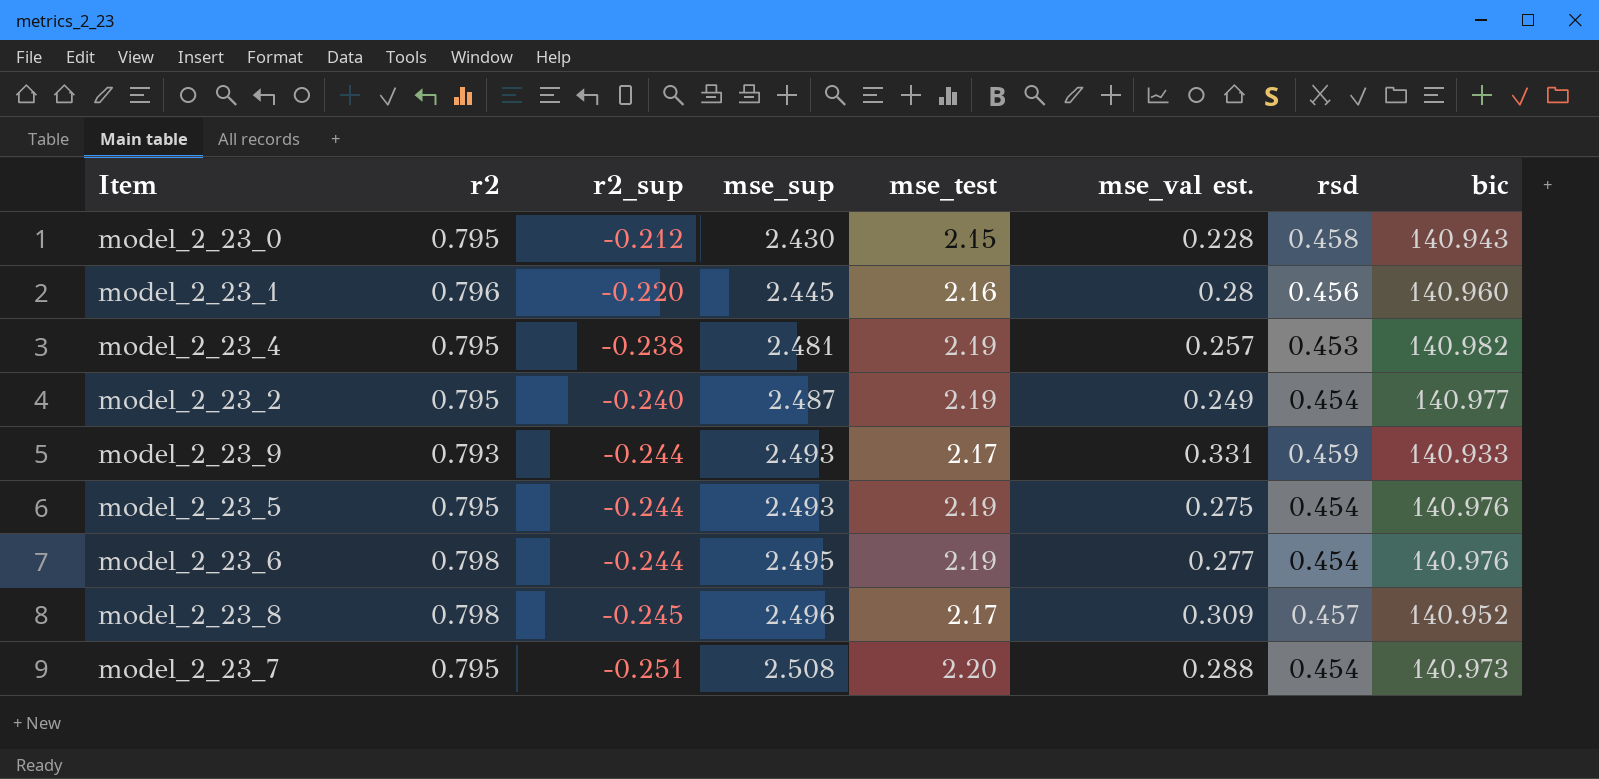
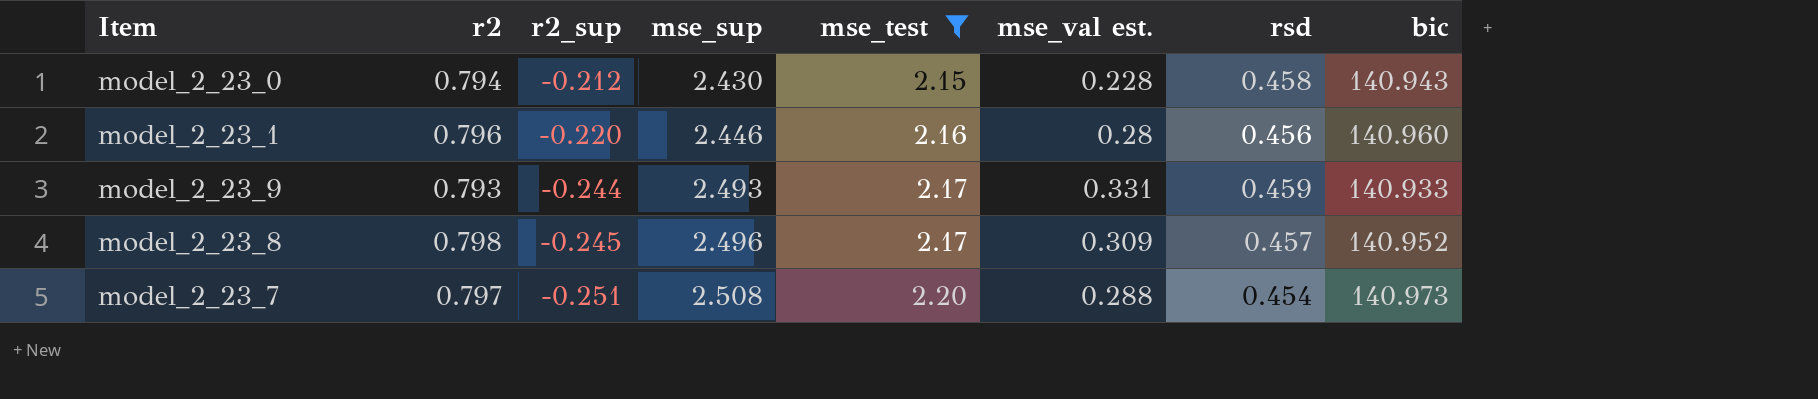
filter: none -> mse_test != 2.19
model_2_23_0 | r2: 0.795 -> 0.794
model_2_23_1 | mse_sup: 2.445 -> 2.446
model_2_23_7 | r2: 0.795 -> 0.797

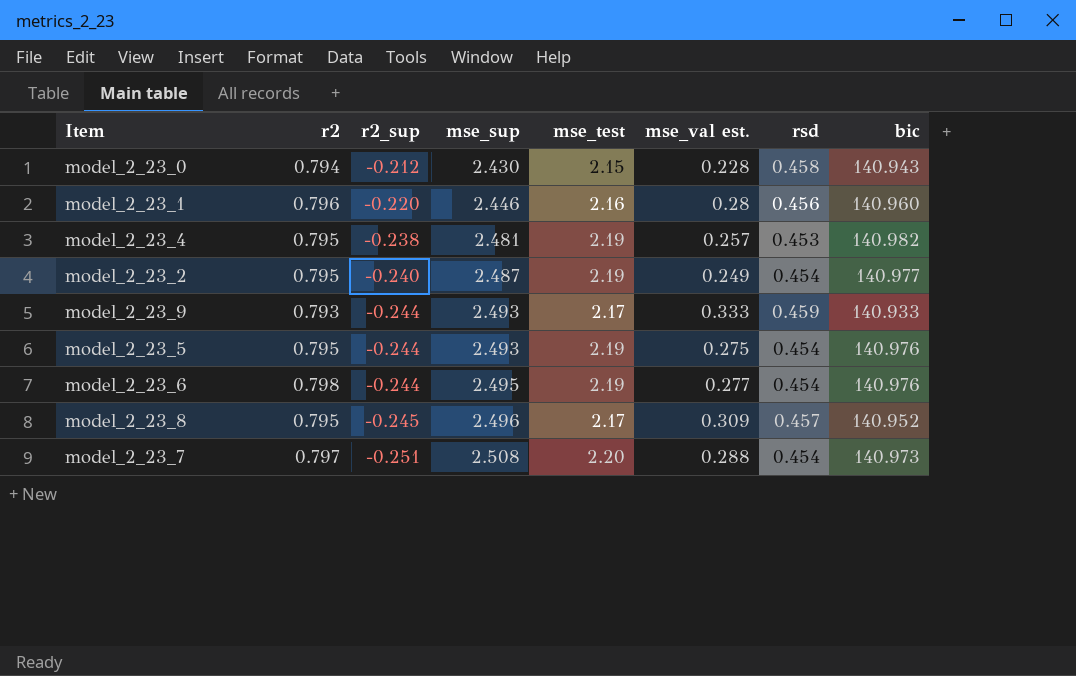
filter: mse_test != 2.19 -> none
model_2_23_9 | mse_val est.: 0.331 -> 0.333
model_2_23_8 | r2: 0.798 -> 0.795

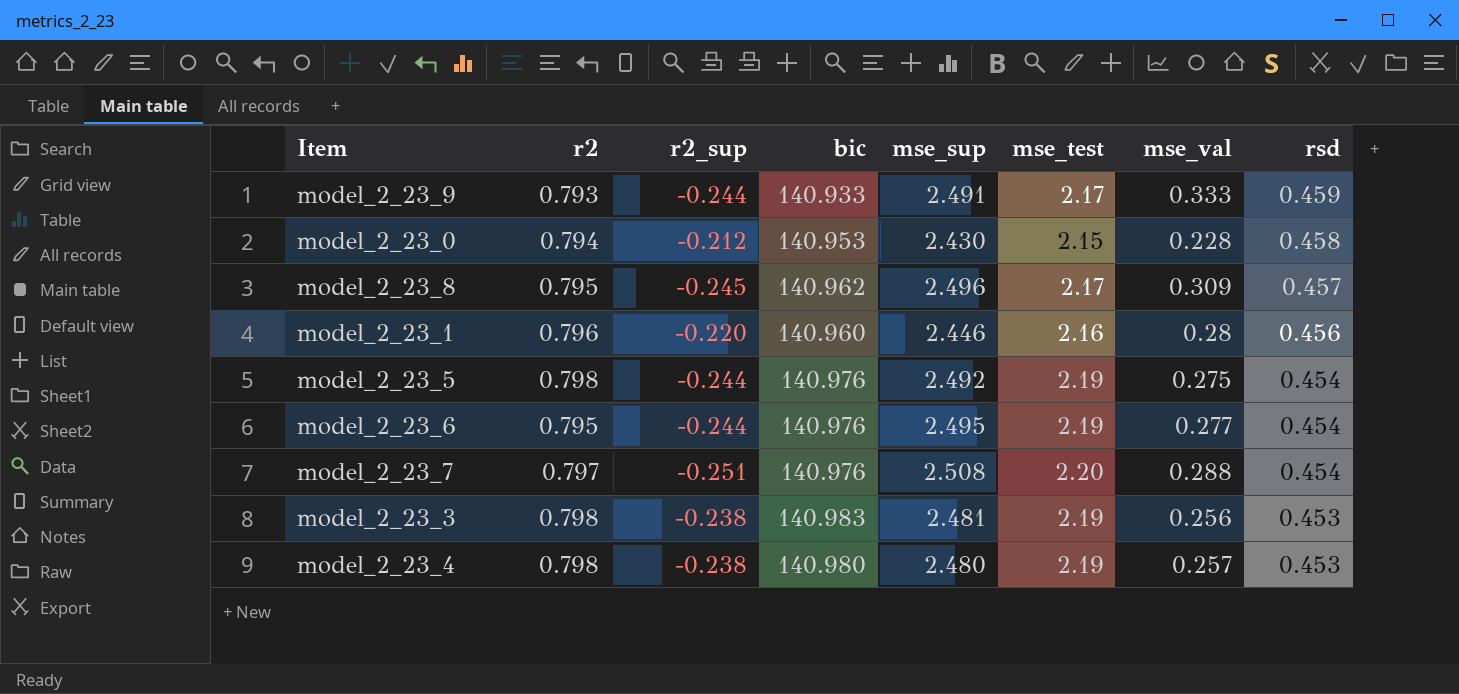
row order: r2_sup descending -> rsd descending
column bic | position: 8 -> 4
column name: mse_val est. -> mse_val
row model_2_23_2: 0.795 | -0.240 | 2.487 | 2.19 | 0.249 | 0.454 | 140.977 -> none
model_2_23_9 | mse_sup: 2.493 -> 2.491
model_2_23_0 | bic: 140.943 -> 140.953
model_2_23_8 | bic: 140.952 -> 140.962
model_2_23_5 | r2: 0.795 -> 0.798
model_2_23_5 | mse_sup: 2.493 -> 2.492
model_2_23_6 | r2: 0.798 -> 0.795
model_2_23_7 | bic: 140.973 -> 140.976
row model_2_23_3: none -> 0.798 | -0.238 | 140.983 | 2.481 | 2.19 | 0.256 | 0.453
model_2_23_4 | r2: 0.795 -> 0.798
model_2_23_4 | bic: 140.982 -> 140.980
model_2_23_4 | mse_sup: 2.481 -> 2.480

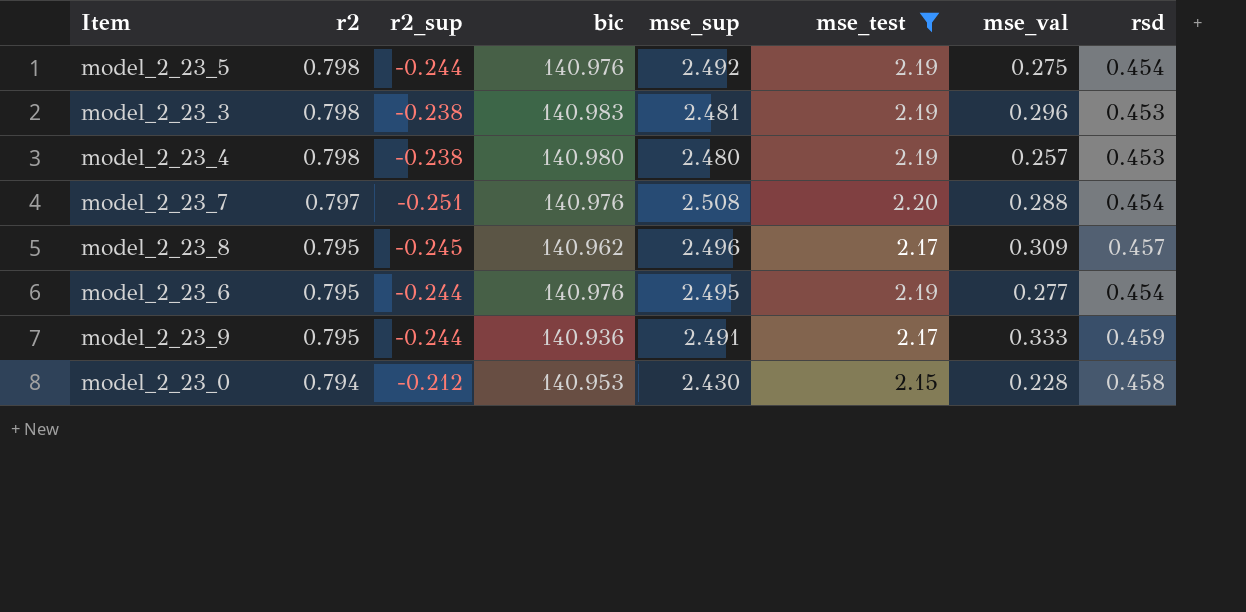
filter: none -> mse_test != 2.16
row order: rsd descending -> r2 descending
model_2_23_3 | mse_val: 0.256 -> 0.296
model_2_23_9 | r2: 0.793 -> 0.795
model_2_23_9 | bic: 140.933 -> 140.936

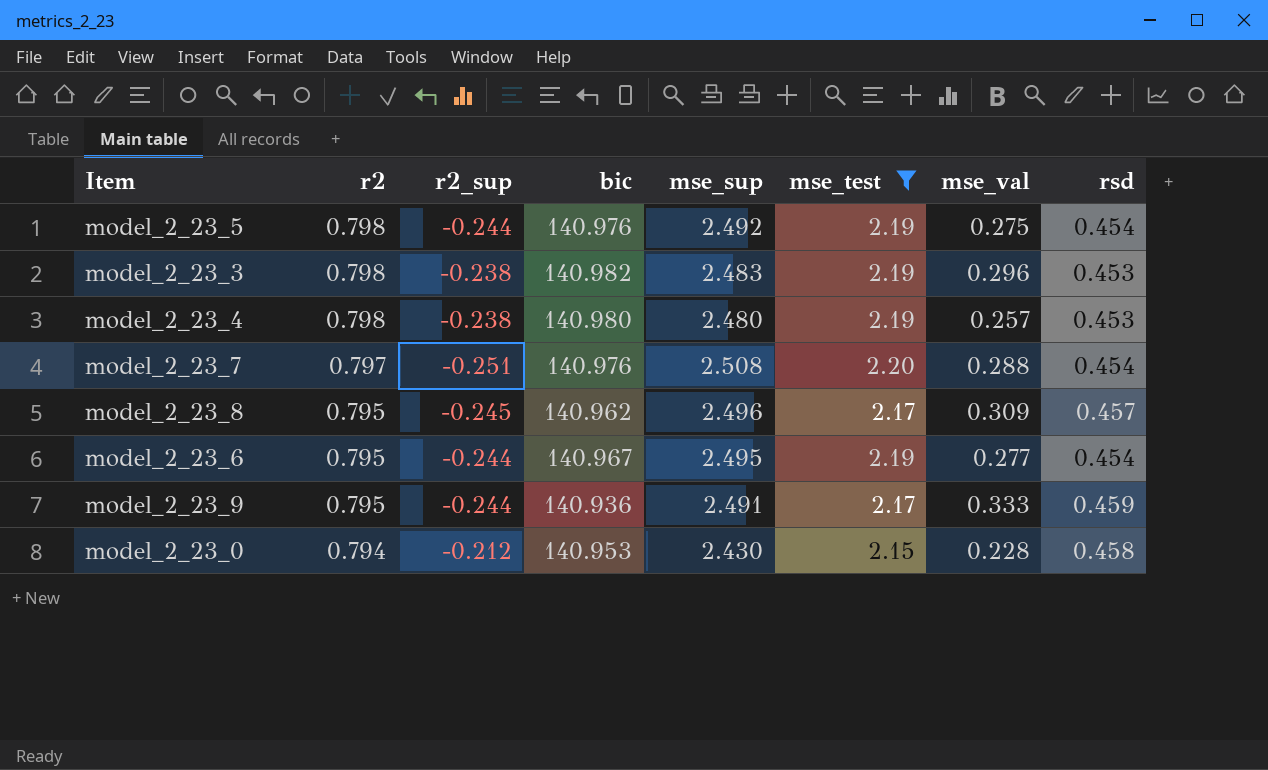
model_2_23_3 | bic: 140.983 -> 140.982
model_2_23_3 | mse_sup: 2.481 -> 2.483
model_2_23_6 | bic: 140.976 -> 140.967

